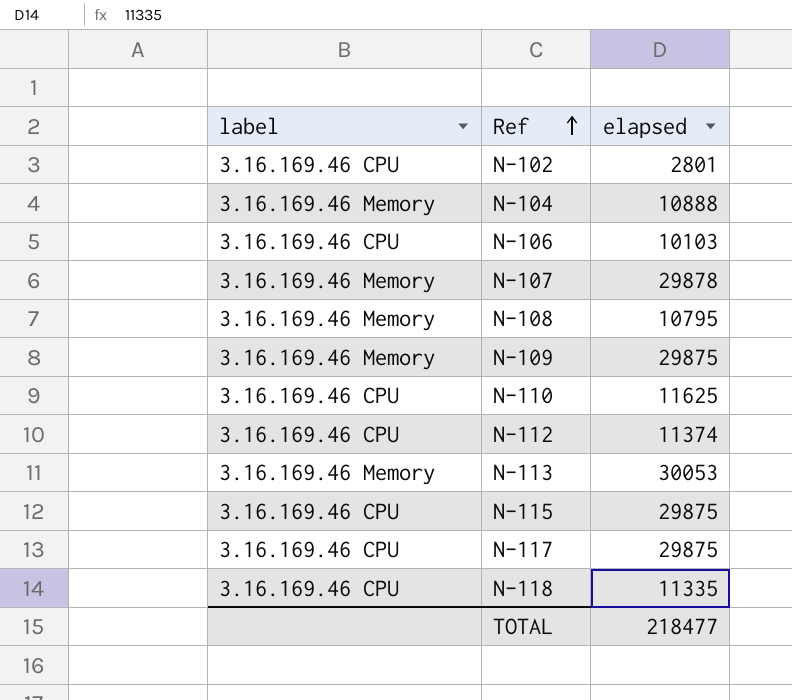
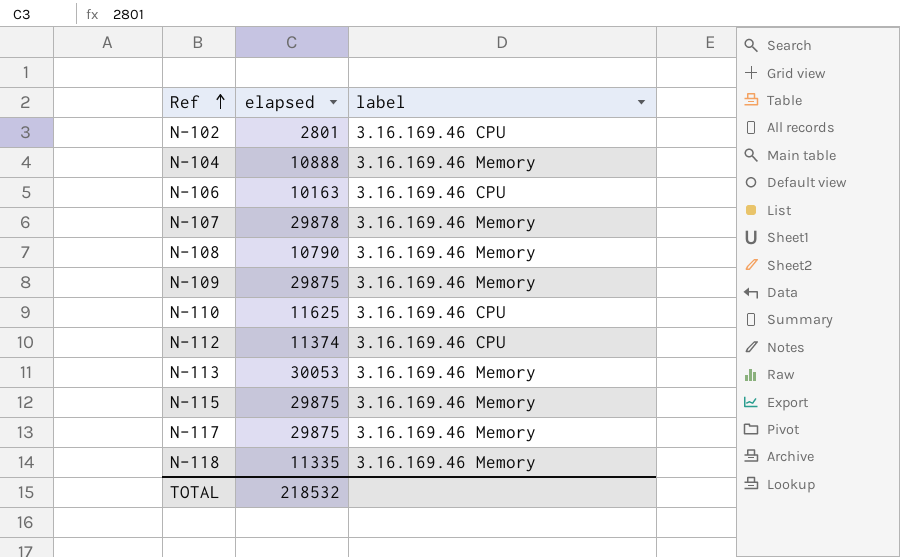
column label | position: 1 -> 3
N-106 | elapsed: 10103 -> 10163
N-108 | elapsed: 10795 -> 10790
N-115 | label: 3.16.169.46 CPU -> 3.16.169.46 Memory
N-117 | label: 3.16.169.46 CPU -> 3.16.169.46 Memory
N-118 | label: 3.16.169.46 CPU -> 3.16.169.46 Memory
TOTAL | elapsed: 218477 -> 218532

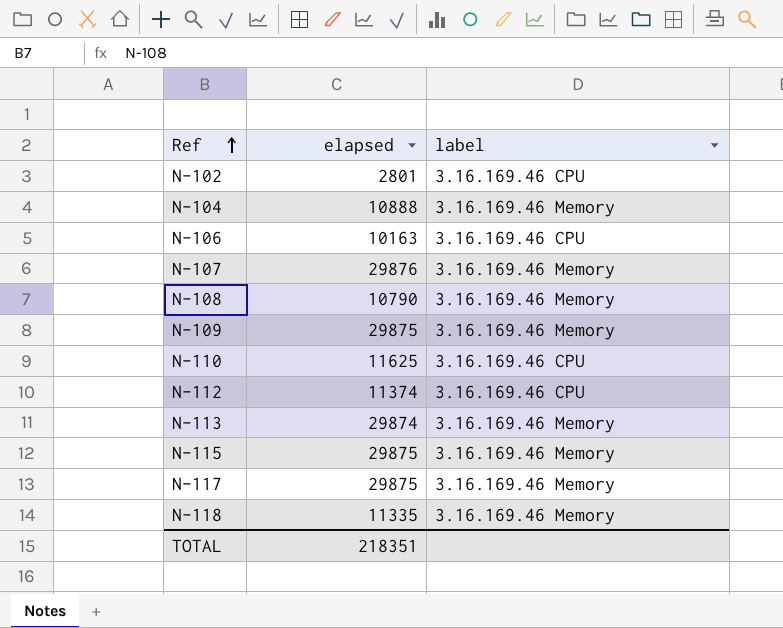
N-107 | elapsed: 29878 -> 29876
N-113 | elapsed: 30053 -> 29874
TOTAL | elapsed: 218532 -> 218351

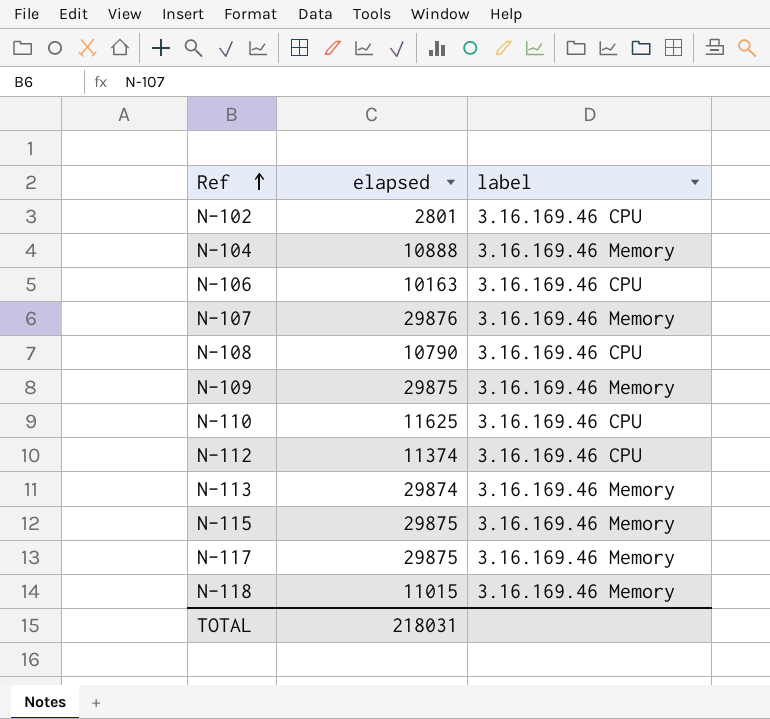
N-108 | label: 3.16.169.46 Memory -> 3.16.169.46 CPU
N-118 | elapsed: 11335 -> 11015
TOTAL | elapsed: 218351 -> 218031

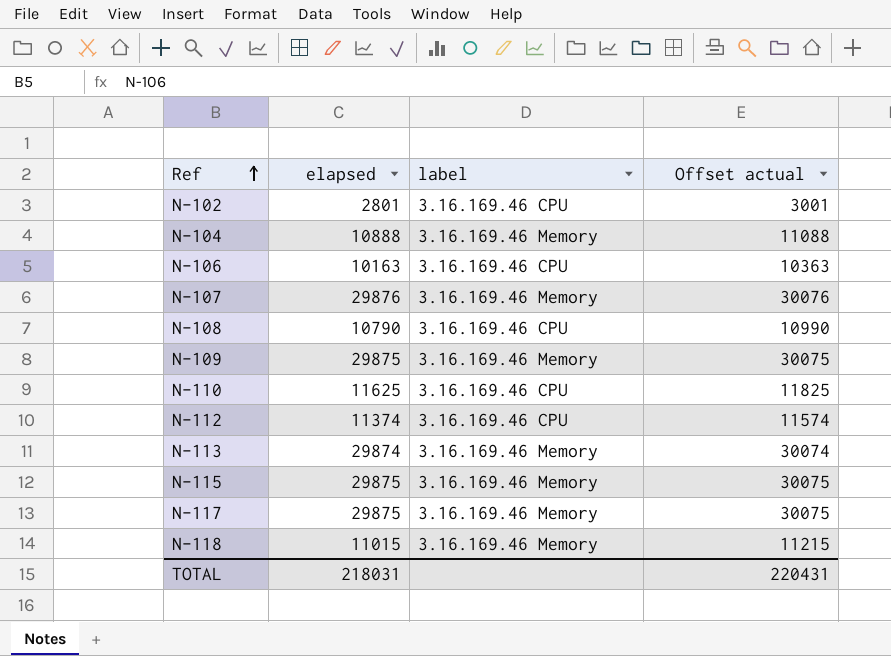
column Offset actual | formula: none -> [elapsed] + 200

